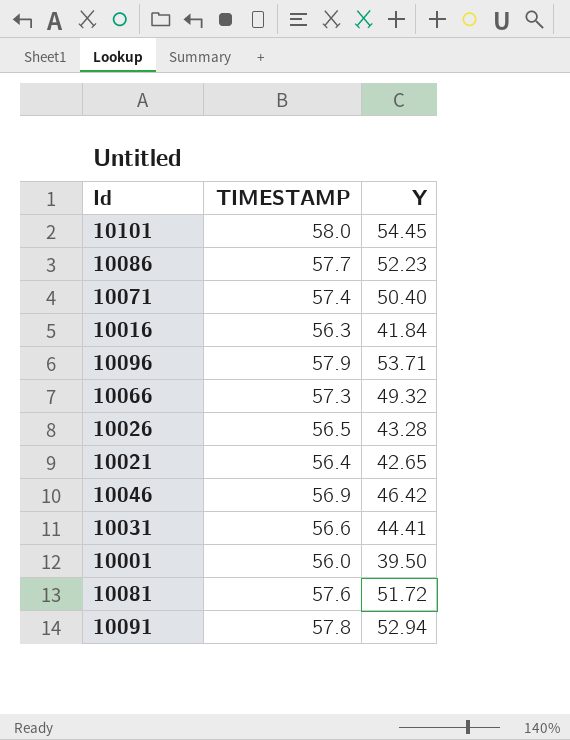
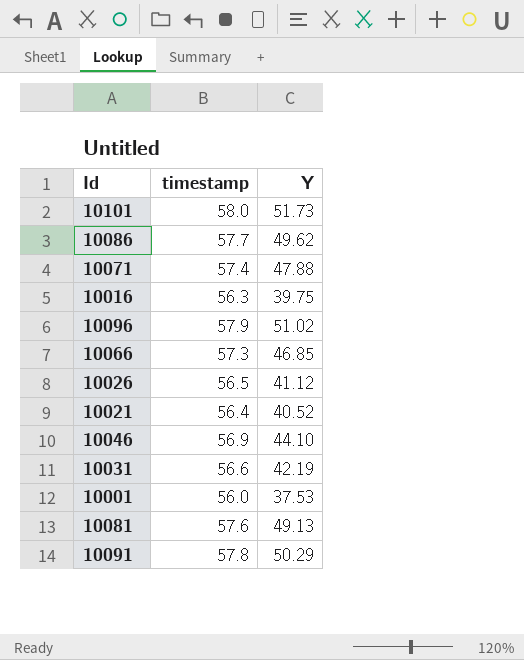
column name: TIMESTAMP -> timestamp
10101 | Y: 54.45 -> 51.73
10086 | Y: 52.23 -> 49.62
10071 | Y: 50.40 -> 47.88
10016 | Y: 41.84 -> 39.75
10096 | Y: 53.71 -> 51.02
10066 | Y: 49.32 -> 46.85
10026 | Y: 43.28 -> 41.12
10021 | Y: 42.65 -> 40.52
10046 | Y: 46.42 -> 44.10
10031 | Y: 44.41 -> 42.19
10001 | Y: 39.50 -> 37.53
10081 | Y: 51.72 -> 49.13
10091 | Y: 52.94 -> 50.29

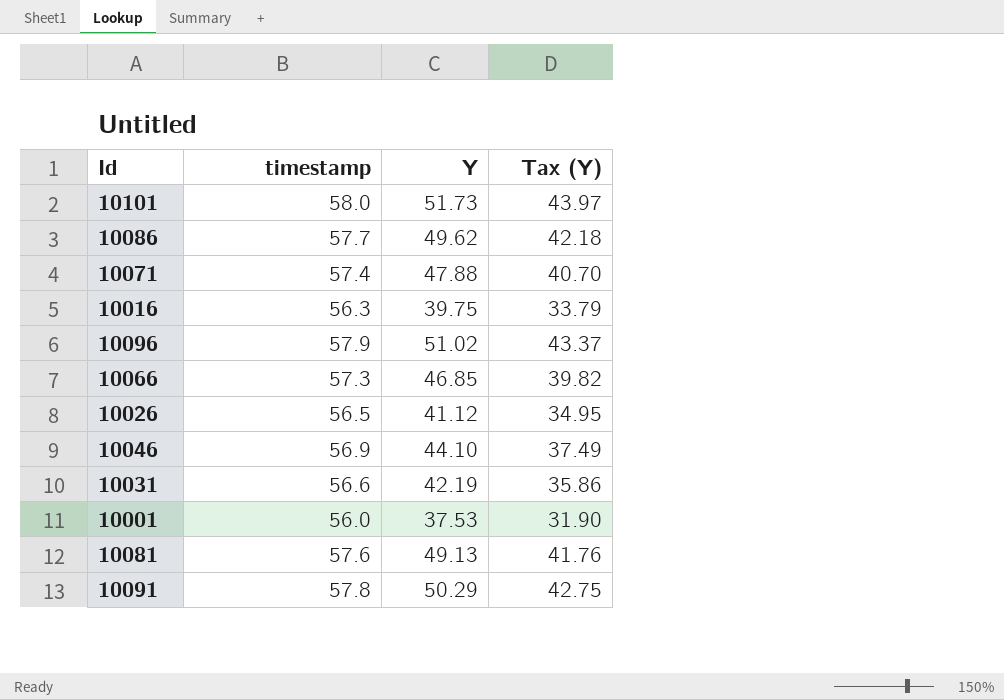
column Tax (Y) | formula: none -> [Y] * 0.85
row 10021: 56.4 | 40.52 -> none

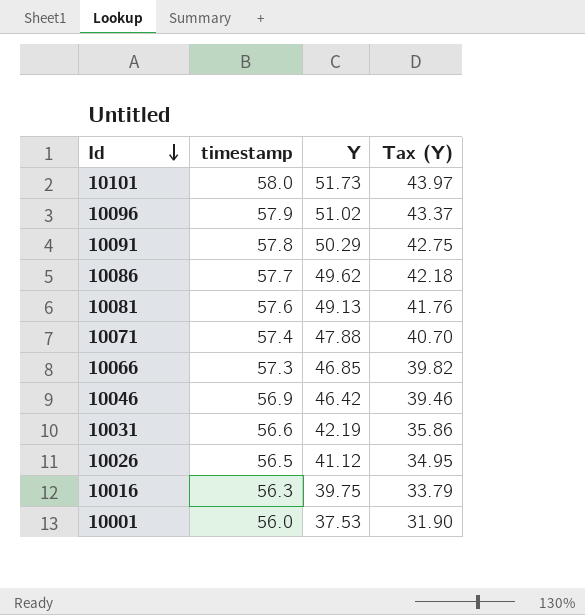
row order: none -> Id descending
10046 | Y: 44.10 -> 46.42
10046 | Tax (Y): 37.49 -> 39.46

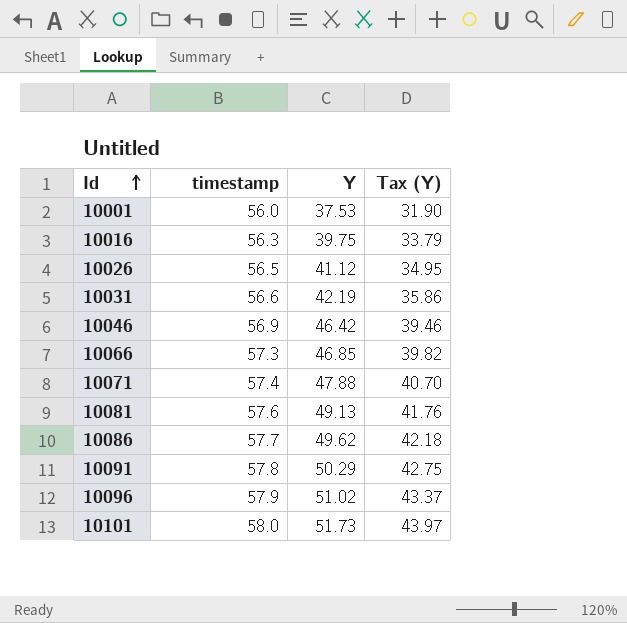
row order: Id descending -> Id ascending

